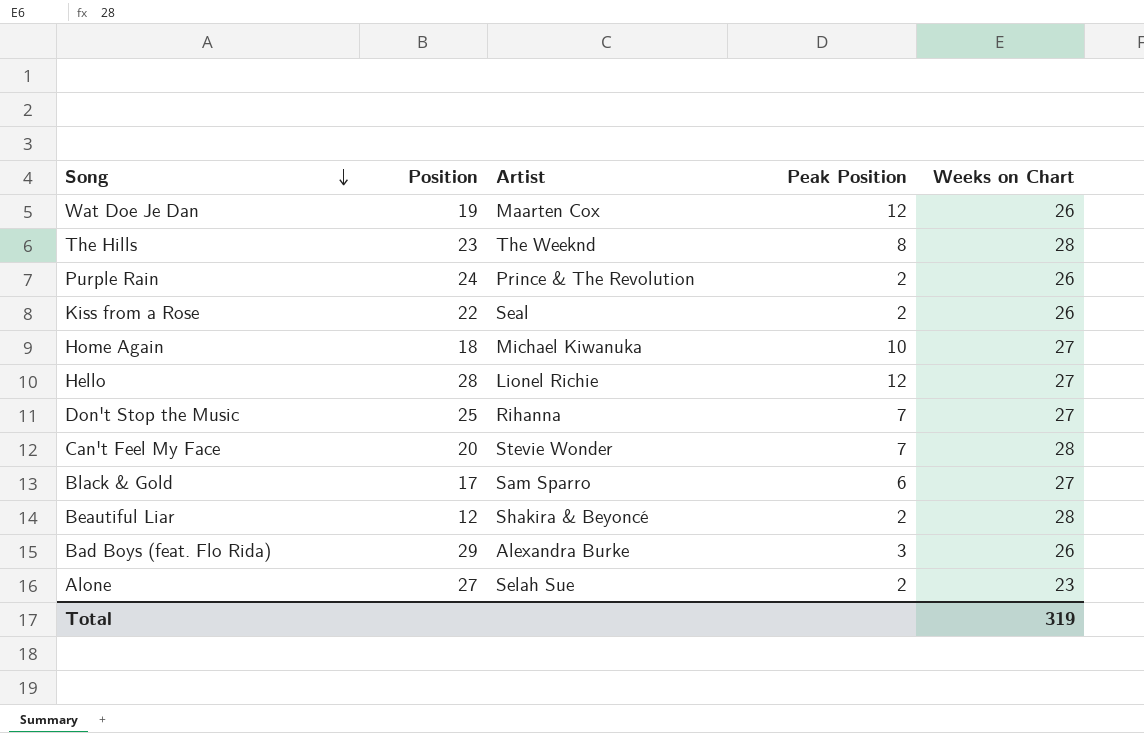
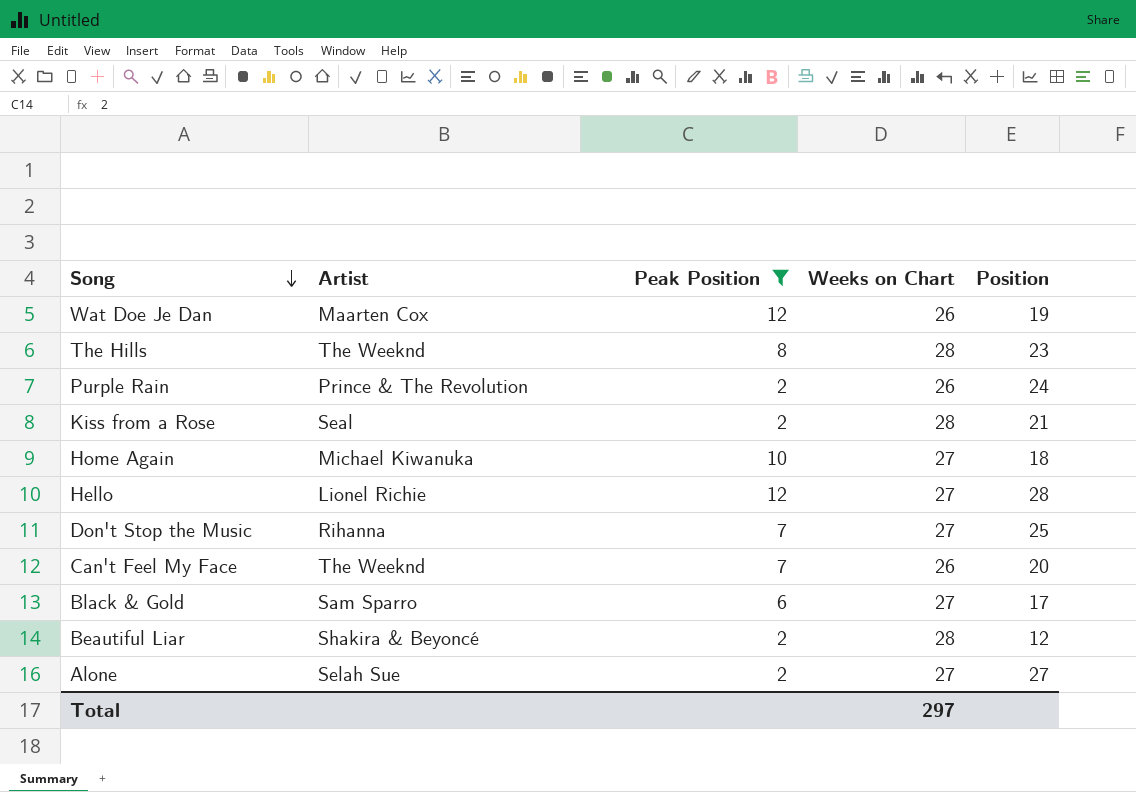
filter: none -> Peak Position != 3
column Position | position: 2 -> 5
Kiss from a Rose | Weeks on Chart: 26 -> 28
Kiss from a Rose | Position: 22 -> 21
Can't Feel My Face | Artist: Stevie Wonder -> The Weeknd
Can't Feel My Face | Weeks on Chart: 28 -> 26
Alone | Weeks on Chart: 23 -> 27
Total | Weeks on Chart: 319 -> 297

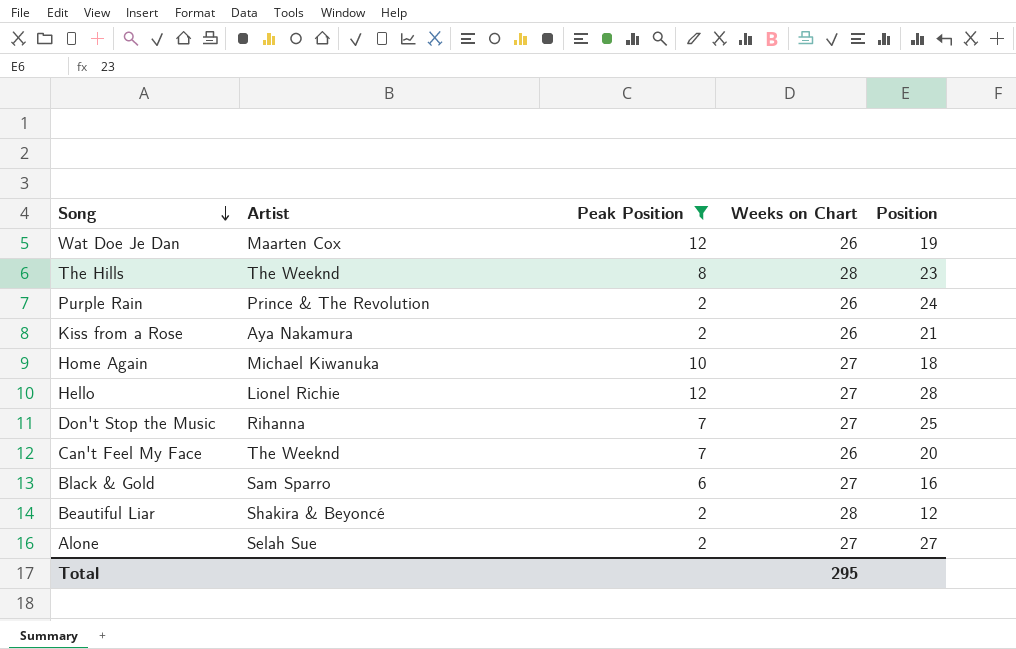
Kiss from a Rose | Artist: Seal -> Aya Nakamura
Kiss from a Rose | Weeks on Chart: 28 -> 26
Black & Gold | Position: 17 -> 16
Total | Weeks on Chart: 297 -> 295

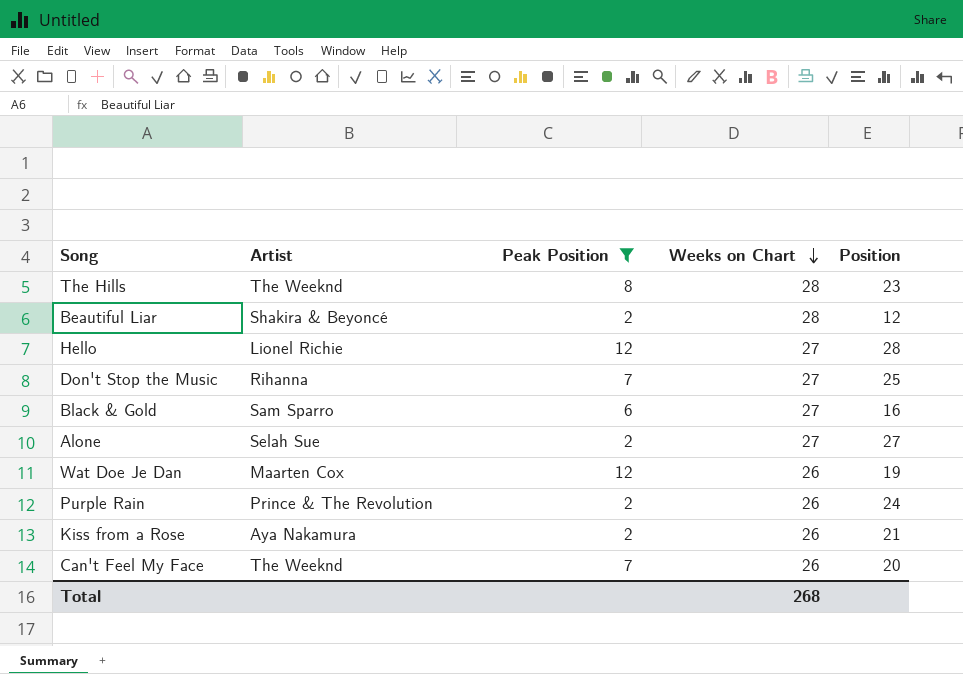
row order: Song descending -> Weeks on Chart descending
row Home Again: Michael Kiwanuka | 10 | 27 | 18 -> none
Total | Weeks on Chart: 295 -> 268

